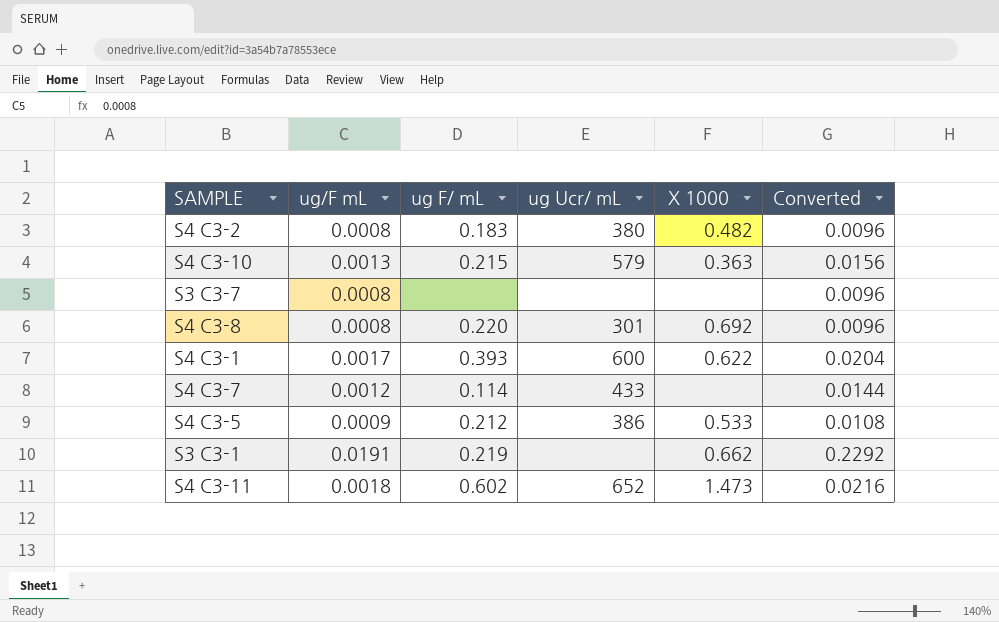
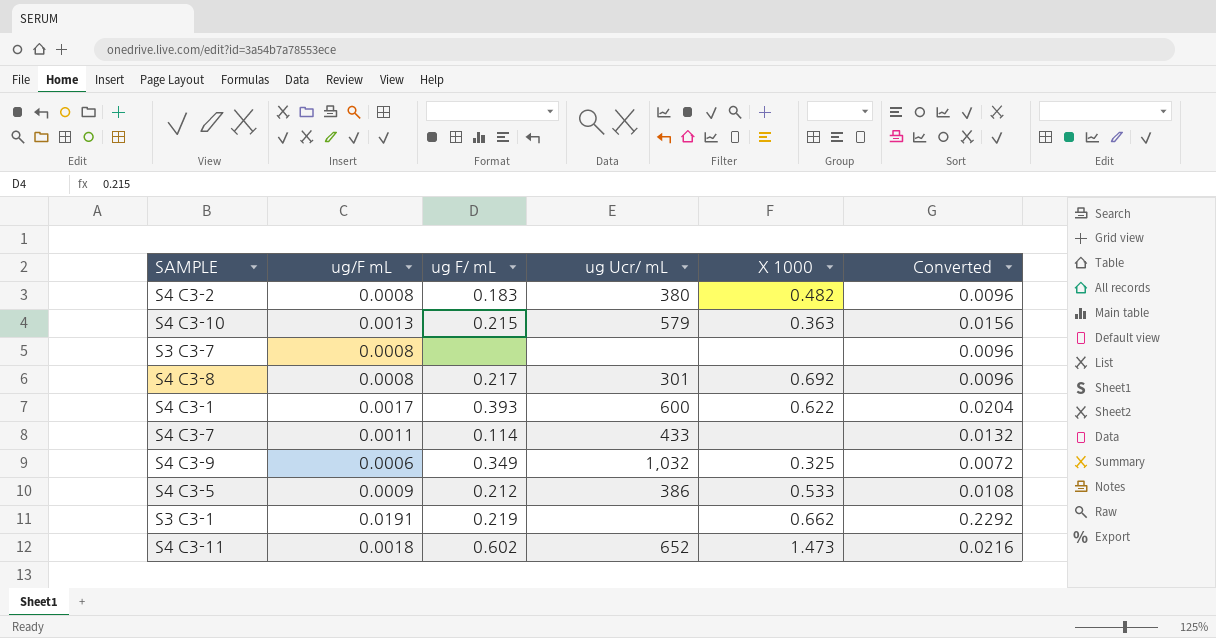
S4 C3-8 | ug F/ mL: 0.220 -> 0.217
S4 C3-7 | ug/F mL: 0.0012 -> 0.0011
S4 C3-7 | Converted: 0.0144 -> 0.0132
row S4 C3-9: none -> 0.0006 | 0.349 | 1,032 | 0.325 | 0.0072

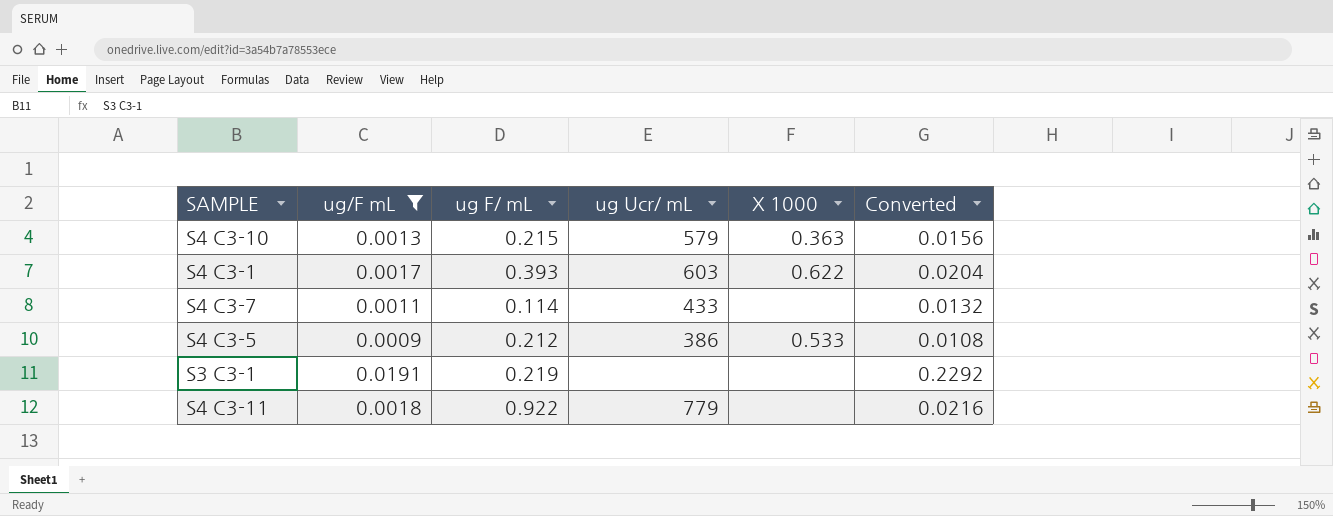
filter: none -> ug/F mL >= 0.0009
S4 C3-1 | ug Ucr/ mL: 600 -> 603
S3 C3-1 | X 1000: 0.662 -> none
S4 C3-11 | ug F/ mL: 0.602 -> 0.922
S4 C3-11 | ug Ucr/ mL: 652 -> 779
S4 C3-11 | X 1000: 1.473 -> none

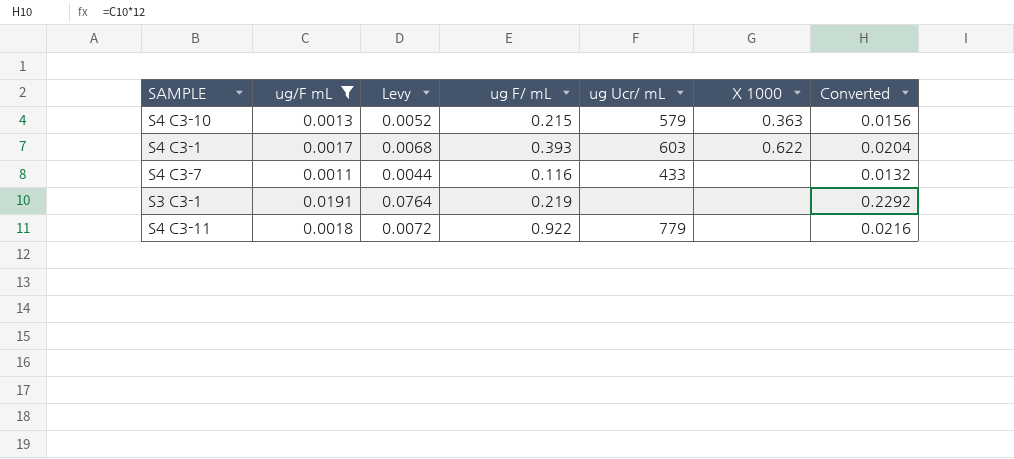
column Levy | formula: none -> [ug/F mL] * 4
row S4 C3-5: 0.0009 | 0.212 | 386 | 0.533 | 0.0108 -> none
S4 C3-7 | ug F/ mL: 0.114 -> 0.116

